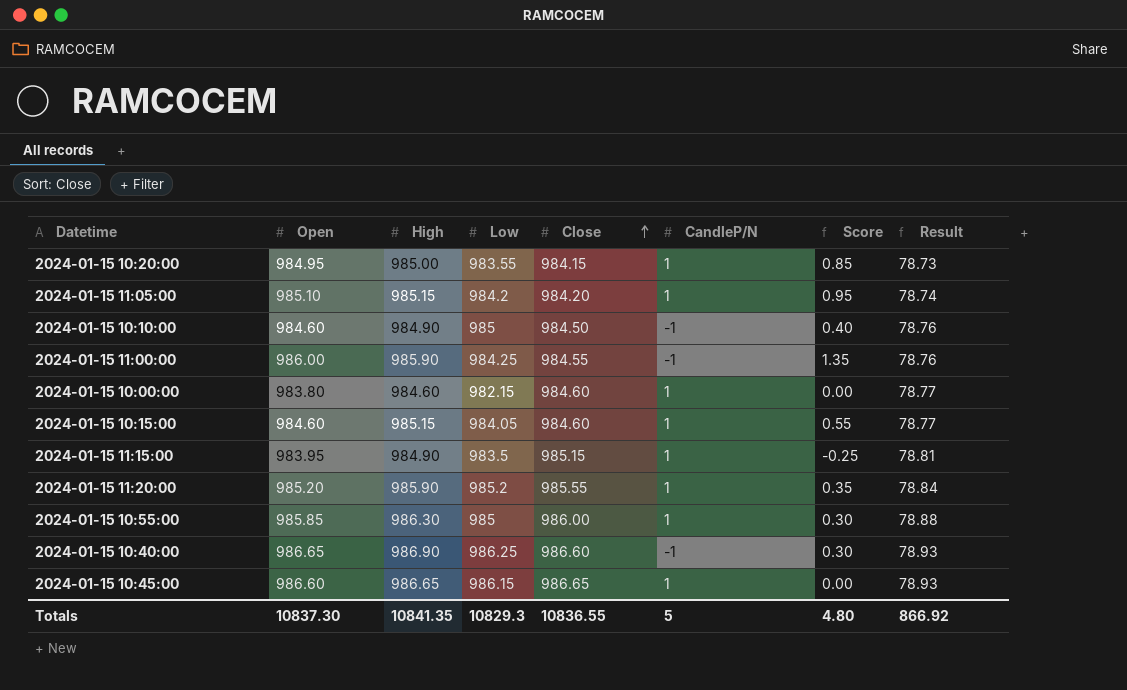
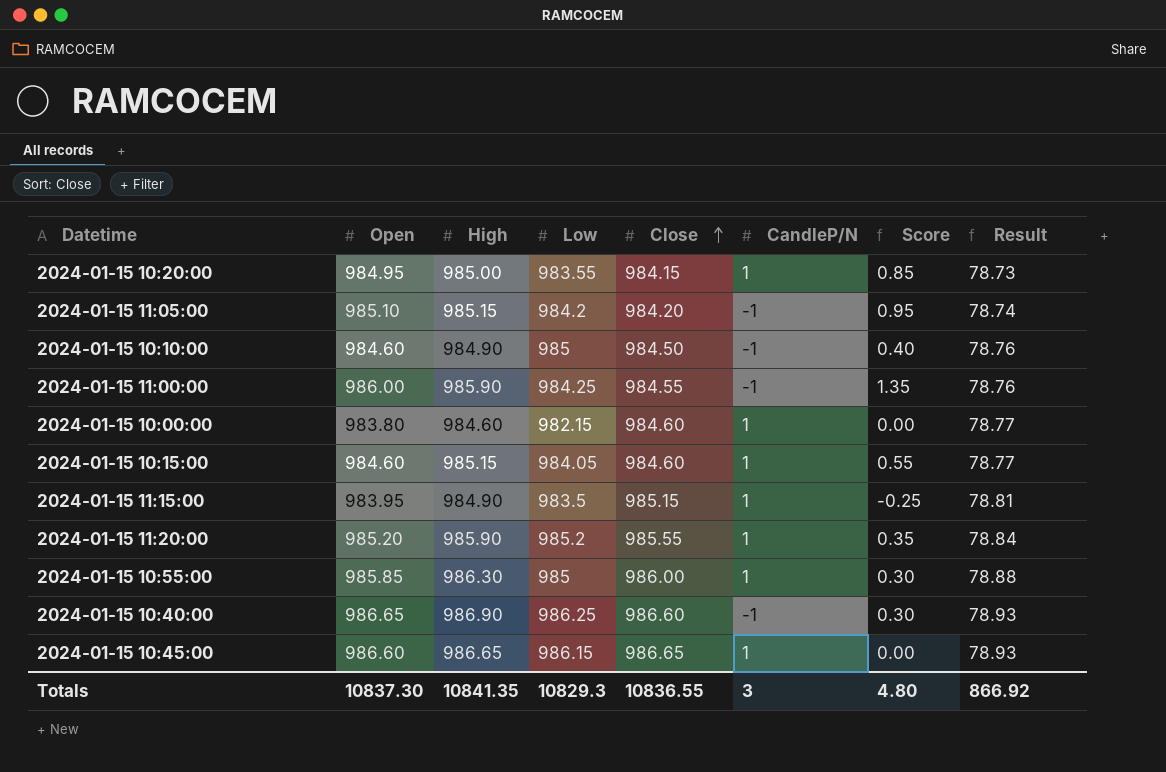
2024-01-15 11:05:00 | CandleP/N: 1 -> -1
Totals | CandleP/N: 5 -> 3

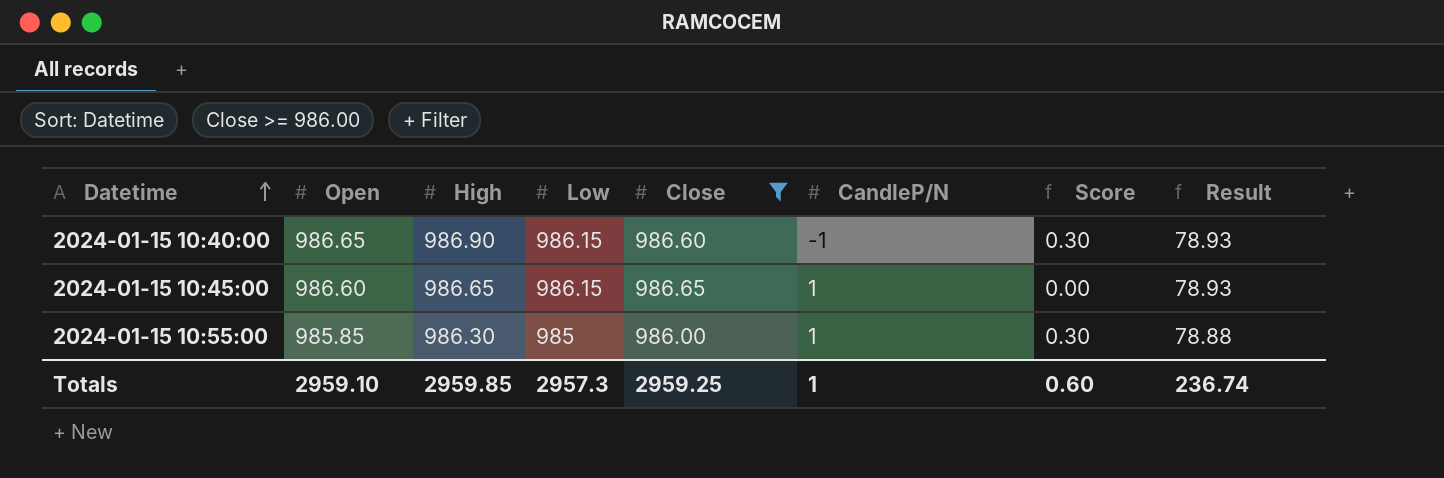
filter: none -> Close >= 986.00
row order: Close ascending -> Datetime ascending
2024-01-15 10:40:00 | Low: 986.25 -> 986.15
Totals | Open: 10837.30 -> 2959.10
Totals | High: 10841.35 -> 2959.85
Totals | Low: 10829.3 -> 2957.3
Totals | Close: 10836.55 -> 2959.25
Totals | CandleP/N: 3 -> 1
Totals | Score: 4.80 -> 0.60
Totals | Result: 866.92 -> 236.74

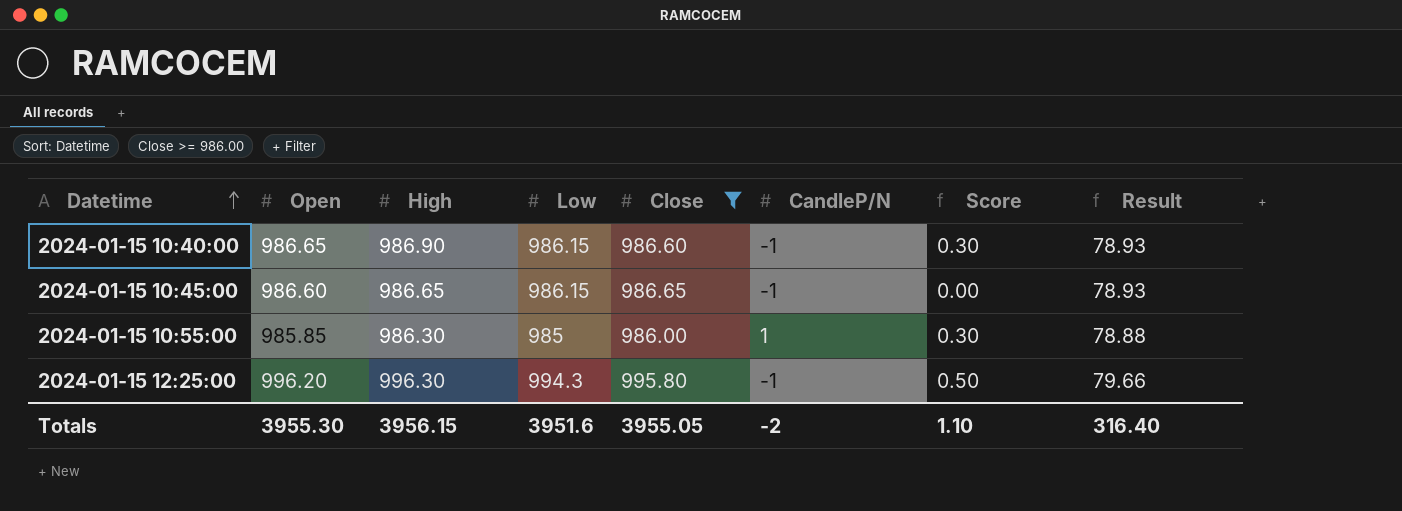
2024-01-15 10:45:00 | CandleP/N: 1 -> -1
row 2024-01-15 12:25:00: none -> 996.20 | 996.30 | 994.3 | 995.80 | -1 | 0.50 | 79.66
Totals | Open: 2959.10 -> 3955.30
Totals | High: 2959.85 -> 3956.15
Totals | Low: 2957.3 -> 3951.6
Totals | Close: 2959.25 -> 3955.05
Totals | CandleP/N: 1 -> -2
Totals | Score: 0.60 -> 1.10
Totals | Result: 236.74 -> 316.40

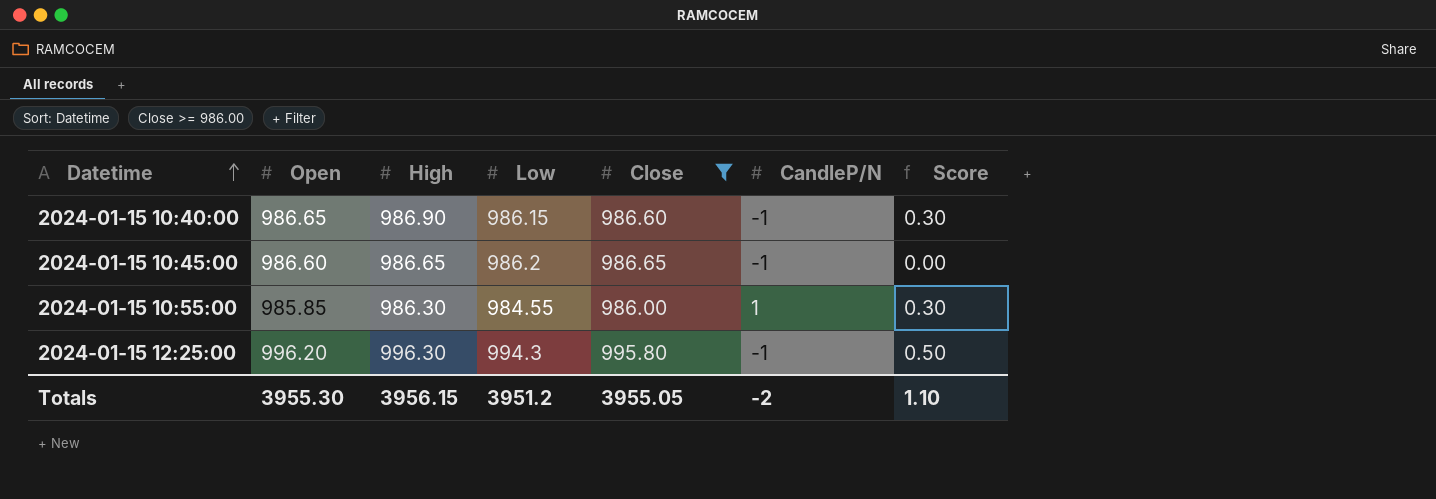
column Result | formula: [Close] * 0.08 -> none
2024-01-15 10:45:00 | Low: 986.15 -> 986.2
2024-01-15 10:55:00 | Low: 985 -> 984.55
Totals | Low: 3951.6 -> 3951.2

